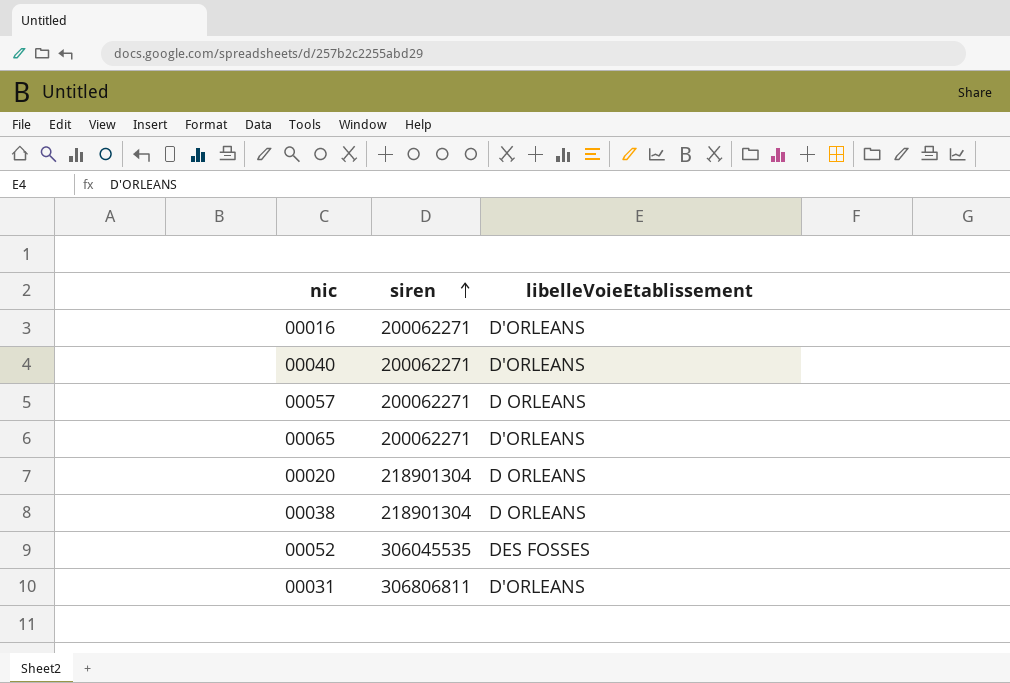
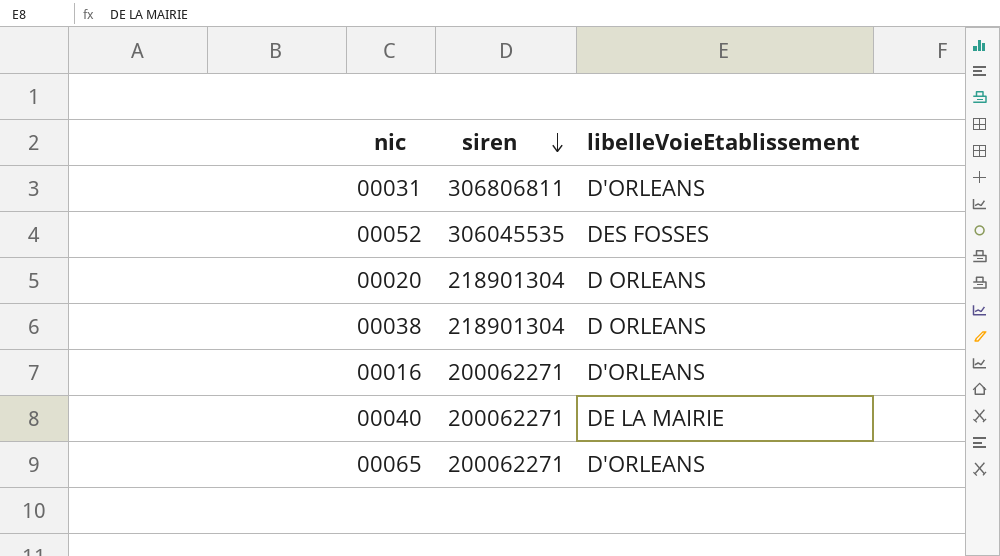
row order: siren ascending -> siren descending
row 00057: 200062271 | D ORLEANS -> none
00040 | libelleVoieEtablissement: D'ORLEANS -> DE LA MAIRIE

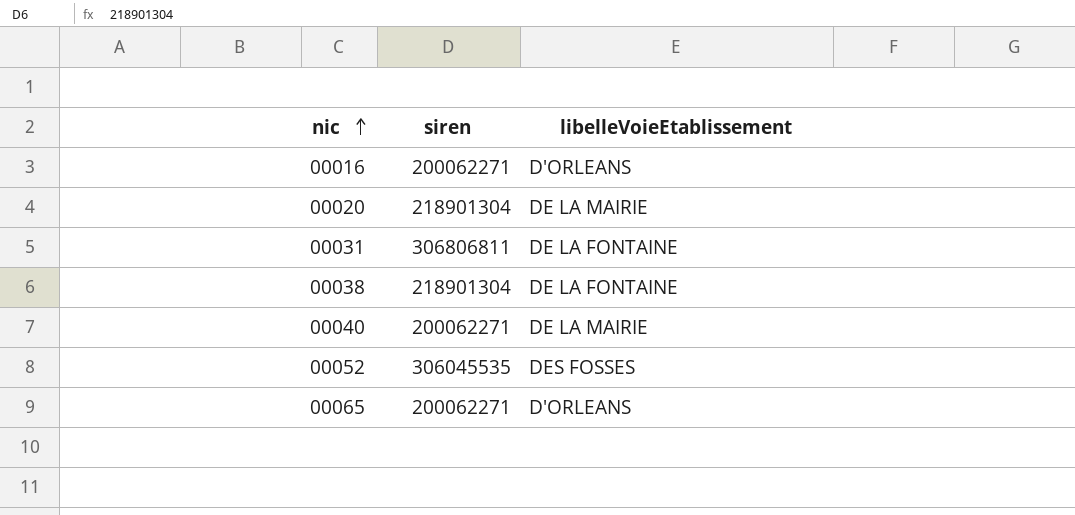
row order: siren descending -> nic ascending
00020 | libelleVoieEtablissement: D ORLEANS -> DE LA MAIRIE
00031 | libelleVoieEtablissement: D'ORLEANS -> DE LA FONTAINE
00038 | libelleVoieEtablissement: D ORLEANS -> DE LA FONTAINE

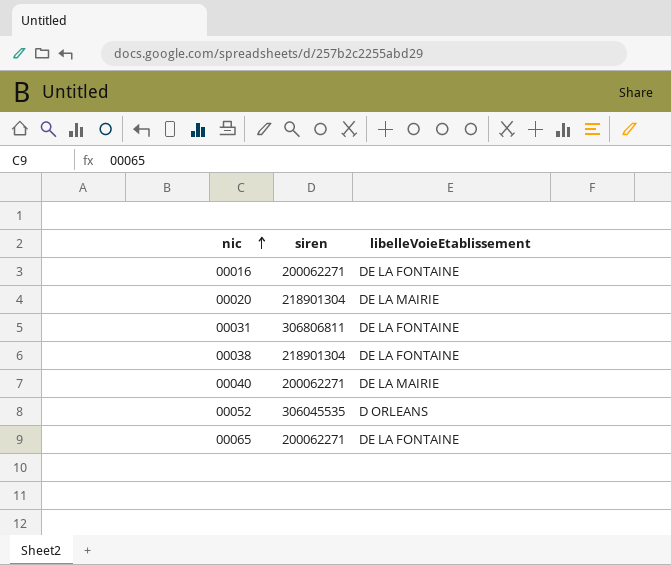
00016 | libelleVoieEtablissement: D'ORLEANS -> DE LA FONTAINE
00052 | libelleVoieEtablissement: DES FOSSES -> D ORLEANS
00065 | libelleVoieEtablissement: D'ORLEANS -> DE LA FONTAINE

